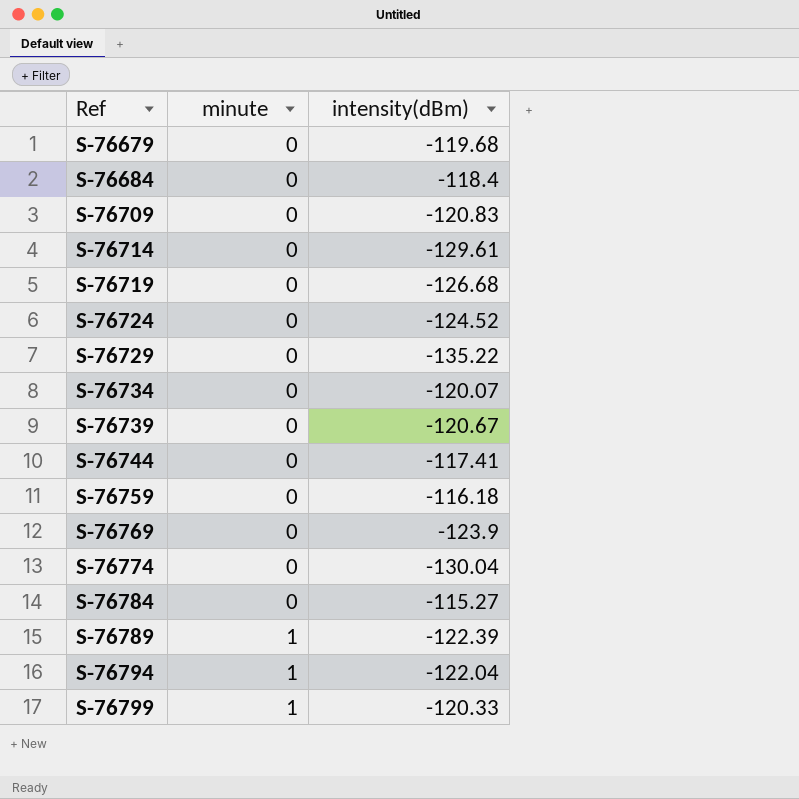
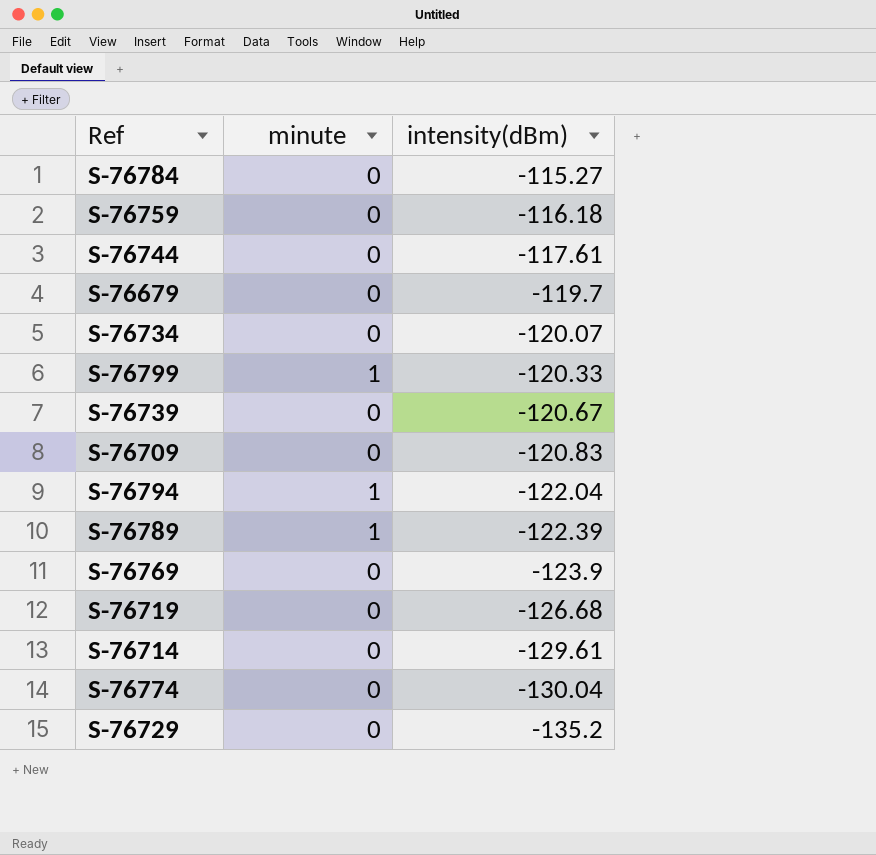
row order: Ref ascending -> intensity(dBm) descending
row S-76684: 0 | -118.4 -> none
row S-76724: 0 | -124.52 -> none
S-76744 | intensity(dBm): -117.41 -> -117.61
S-76679 | intensity(dBm): -119.68 -> -119.7
S-76729 | intensity(dBm): -135.22 -> -135.2

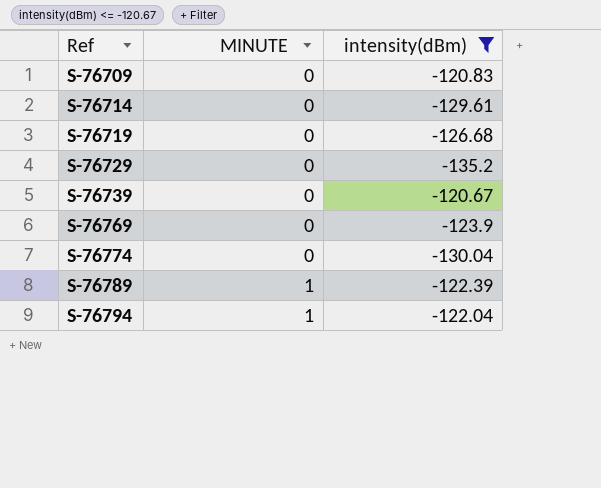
filter: none -> intensity(dBm) <= -120.67
row order: intensity(dBm) descending -> Ref ascending
column name: minute -> MINUTE

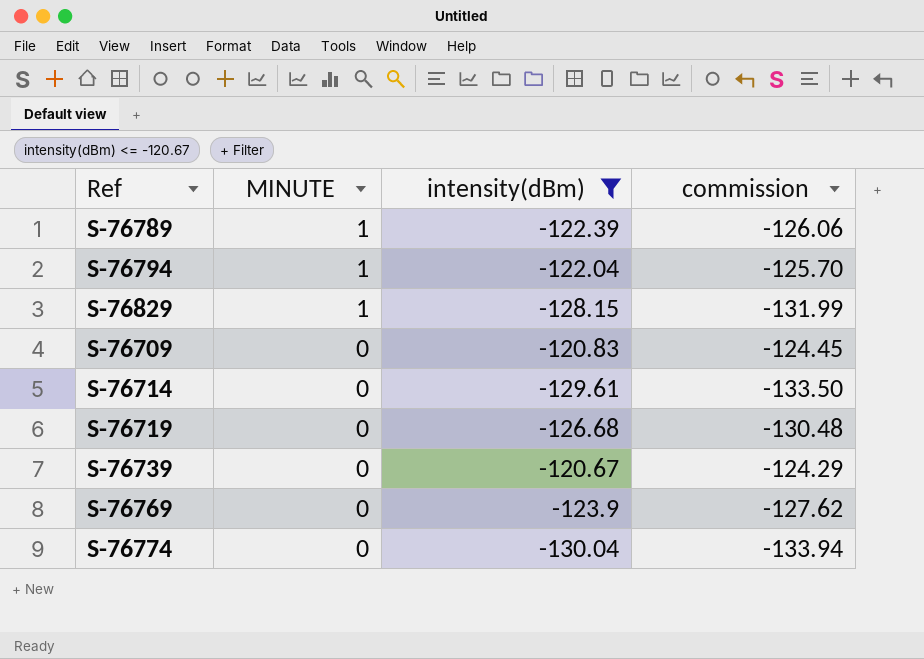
row order: Ref ascending -> MINUTE descending
column commission | formula: none -> [intensity(dBm)] * 1.03
row S-76729: 0 | -135.2 -> none
row S-76829: none -> 1 | -128.15 | -131.99

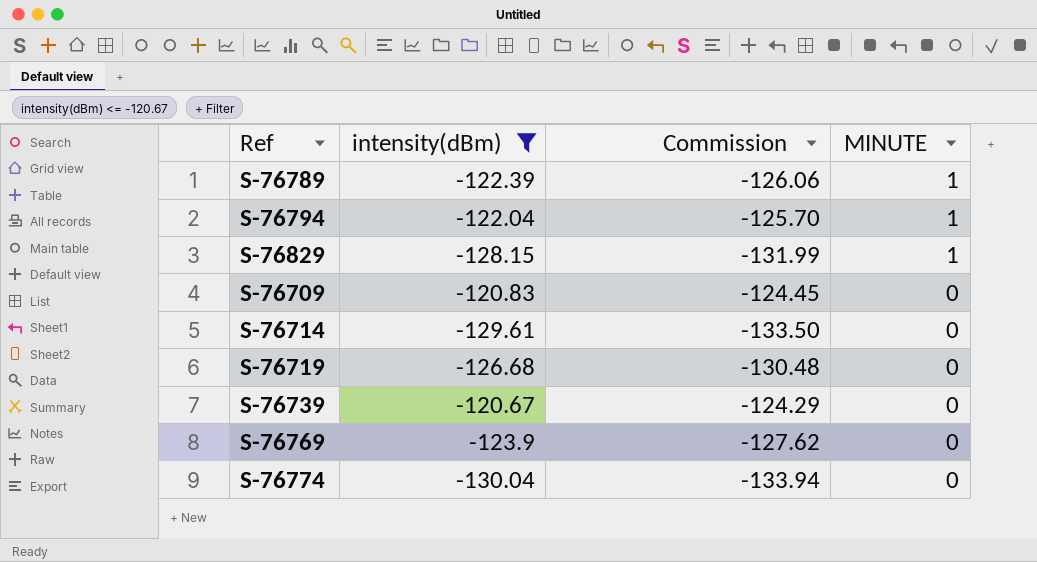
column name: commission -> Commission
column MINUTE | position: 2 -> 4

